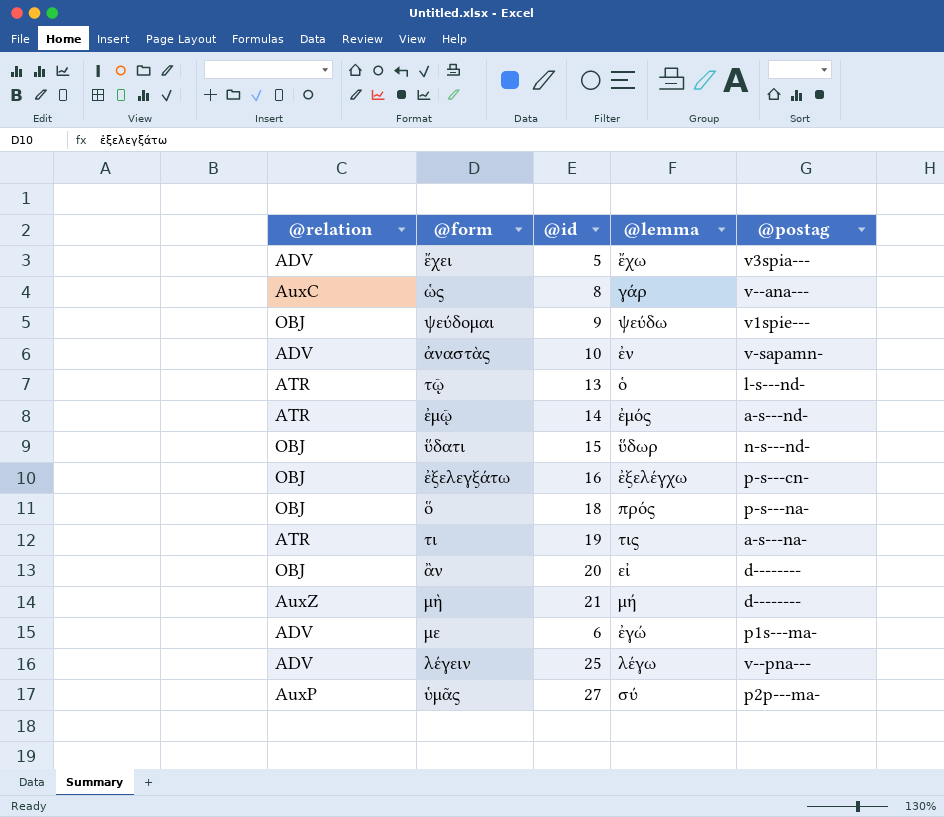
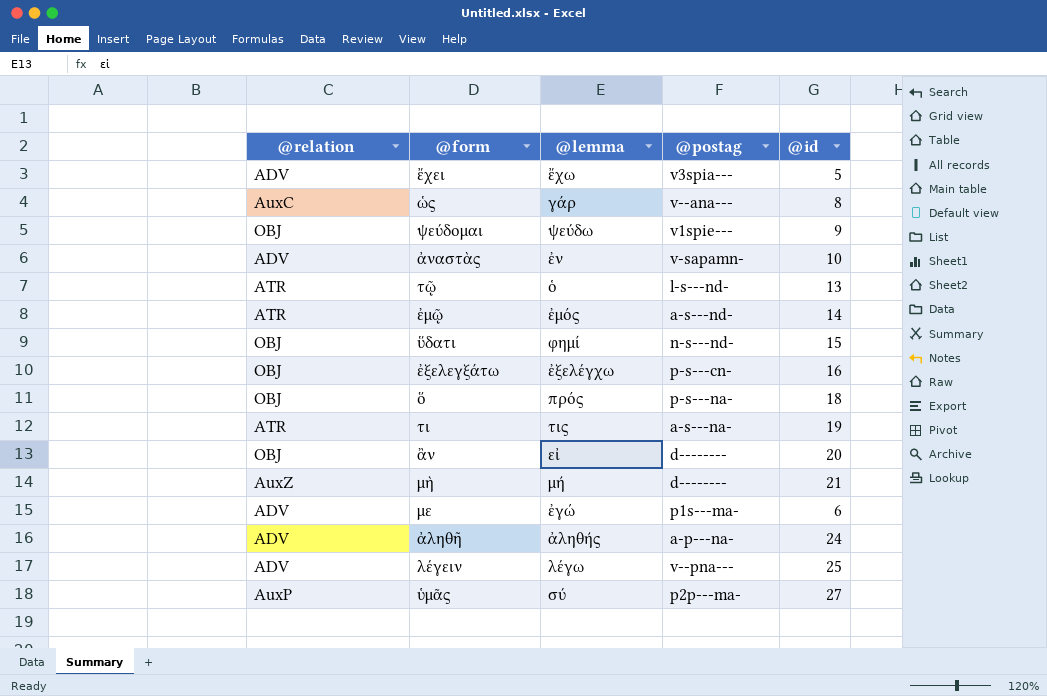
column @id | position: 3 -> 5
ὕδατι | @lemma: ὕδωρ -> φημί
row ἀληθῆ: none -> ADV | ἀληθής | a-p---na- | 24

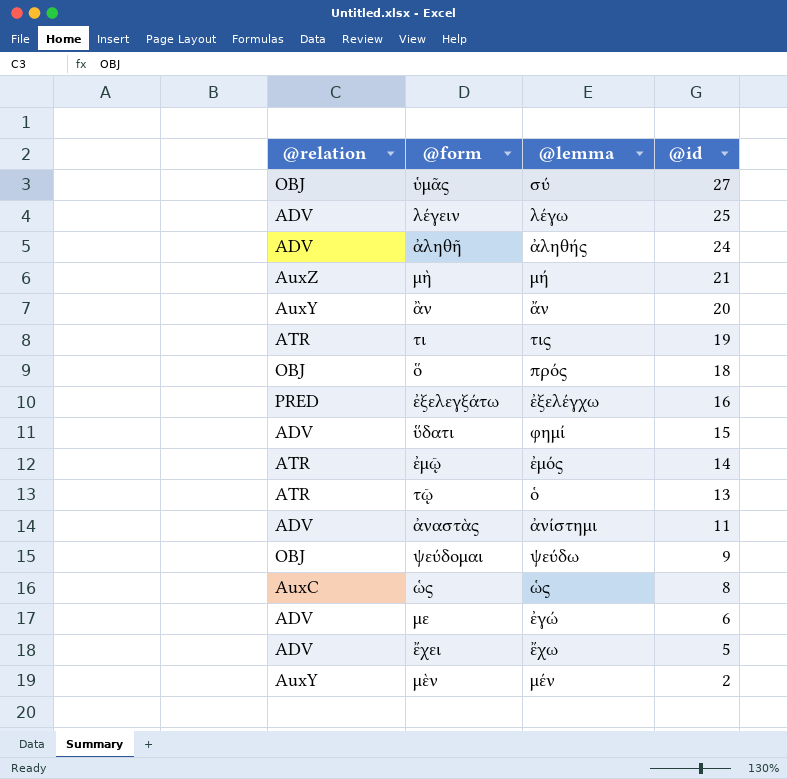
row order: none -> @id descending
column @postag | position: 4 -> none
ὑμᾶς | @relation: AuxP -> OBJ
ἂν | @relation: OBJ -> AuxY
ἂν | @lemma: εἰ -> ἄν
ἐξελεγξάτω | @relation: OBJ -> PRED
ὕδατι | @relation: OBJ -> ADV
ἀναστὰς | @lemma: ἐν -> ἀνίστημι
ἀναστὰς | @id: 10 -> 11
ὡς | @lemma: γάρ -> ὡς
row μὲν: none -> AuxY | μέν | 2

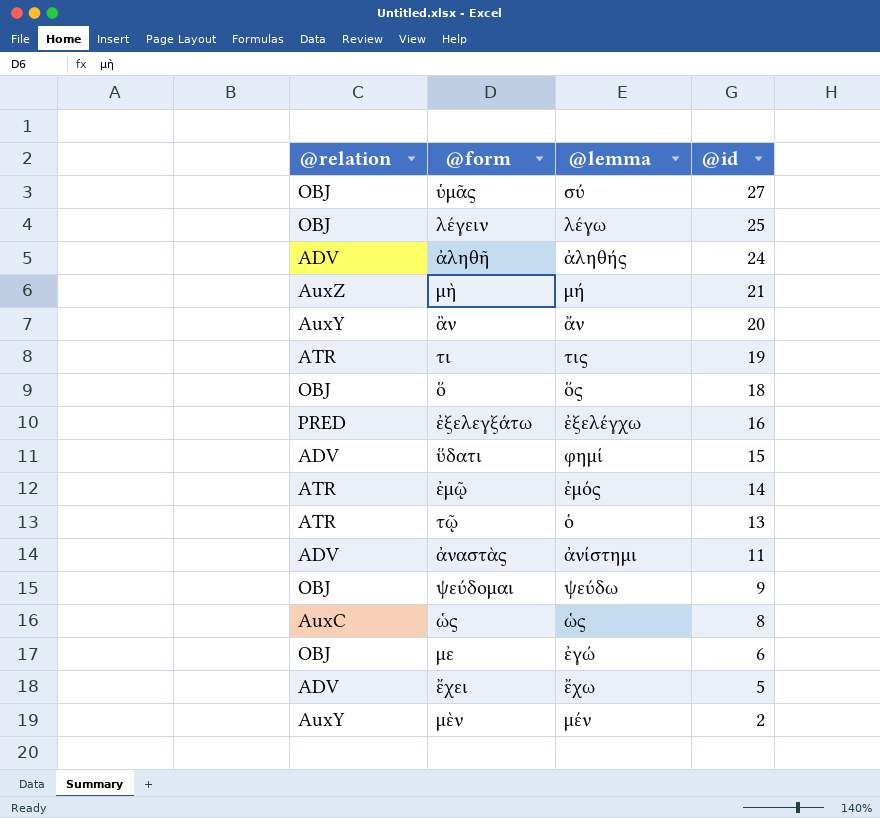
λέγειν | @relation: ADV -> OBJ
ὅ | @lemma: πρός -> ὅς
με | @relation: ADV -> OBJ

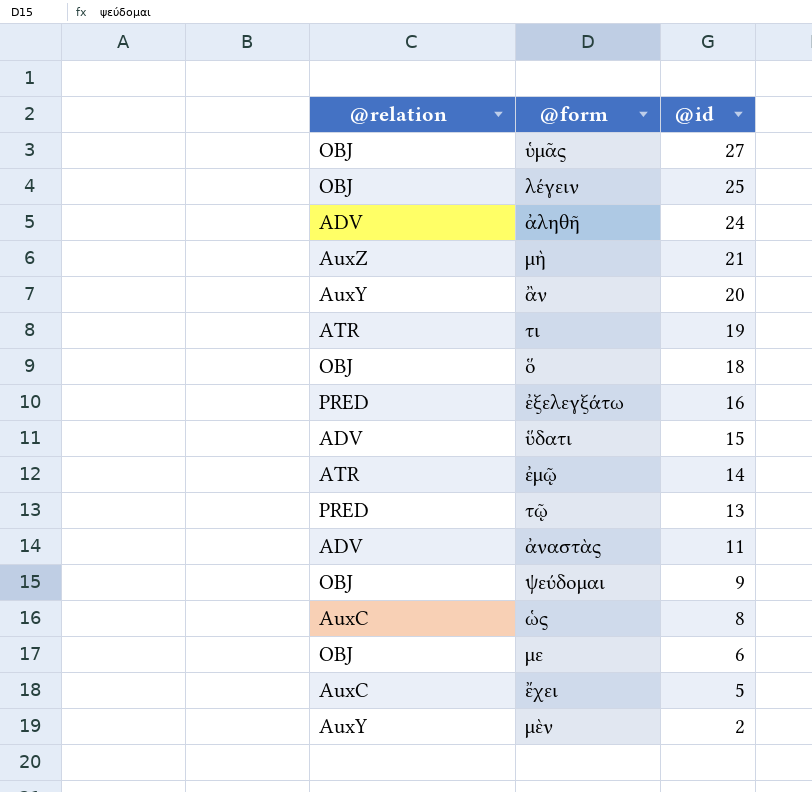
column @lemma | position: 3 -> none
τῷ | @relation: ATR -> PRED
ἔχει | @relation: ADV -> AuxC

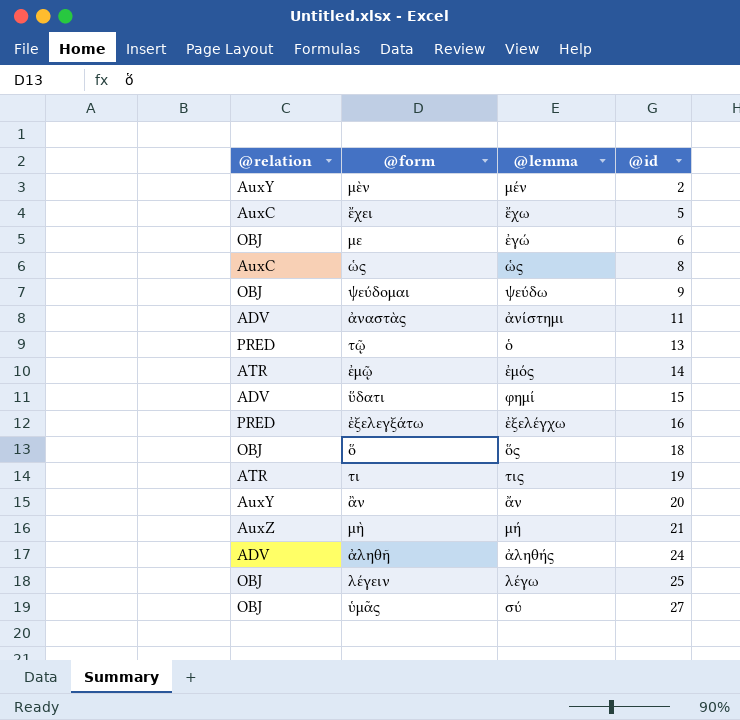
row order: @id descending -> @id ascending
column @lemma | position: none -> 3

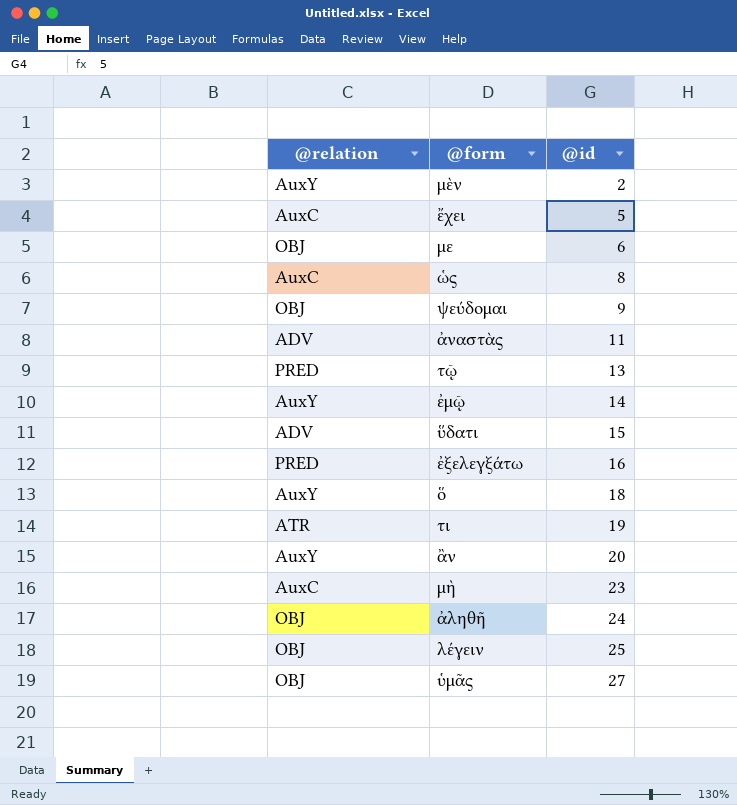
column @lemma | position: 3 -> none
ἐμῷ | @relation: ATR -> AuxY
ὅ | @relation: OBJ -> AuxY
μὴ | @relation: AuxZ -> AuxC
μὴ | @id: 21 -> 23
ἀληθῆ | @relation: ADV -> OBJ

